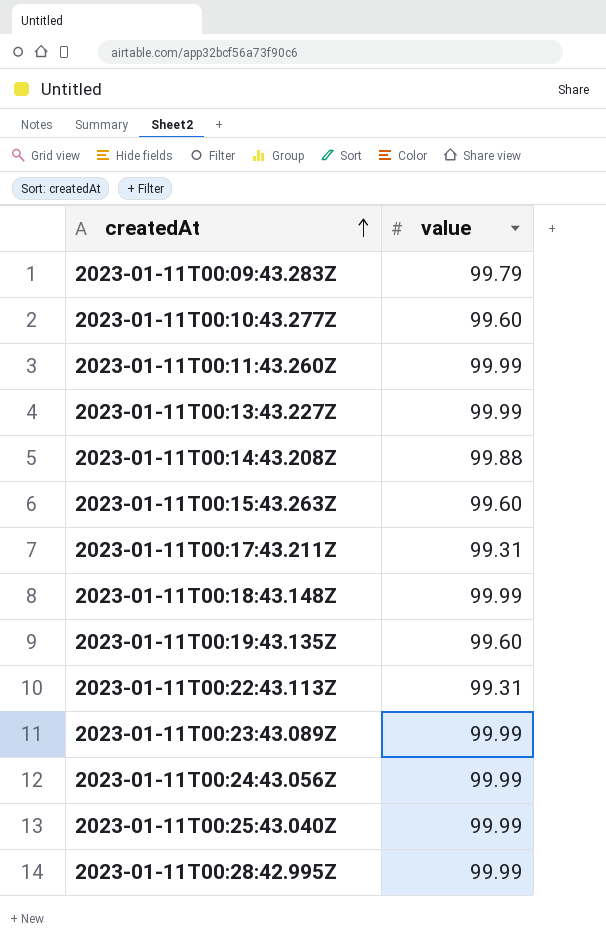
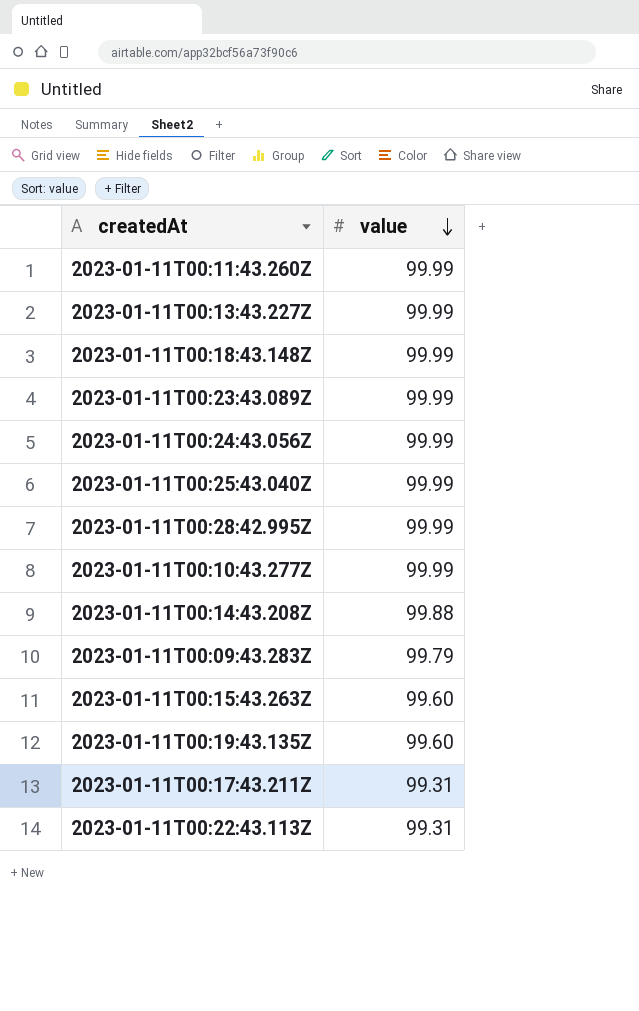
row order: createdAt ascending -> value descending
2023-01-11T00:10:43.277Z | value: 99.60 -> 99.99

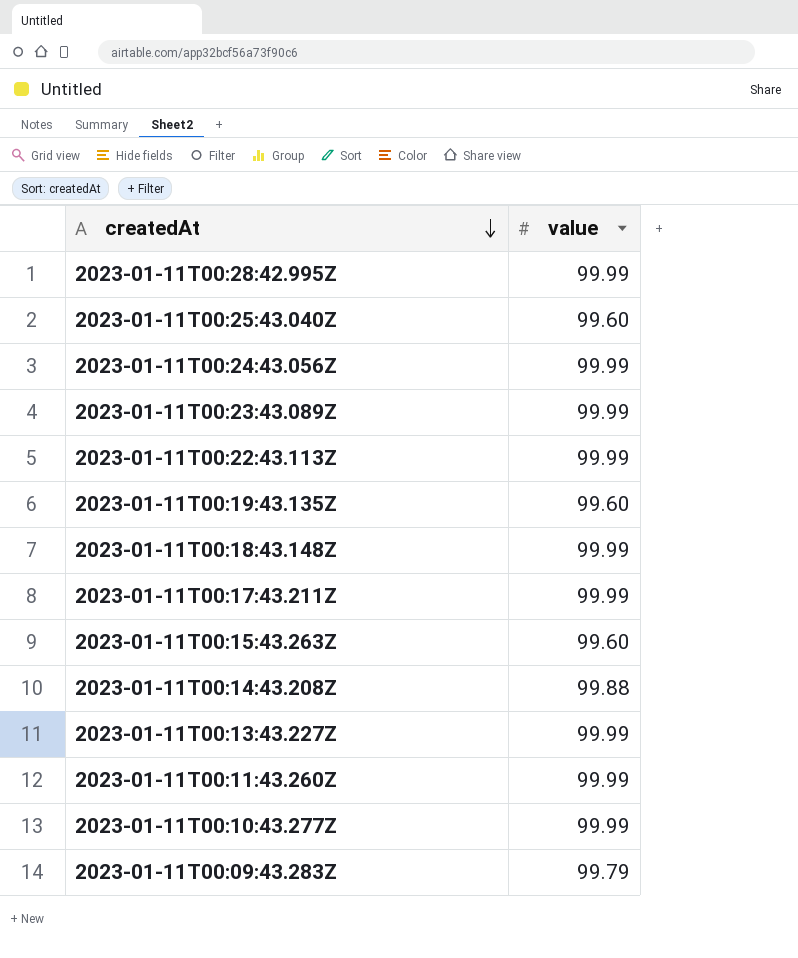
row order: value descending -> createdAt descending
2023-01-11T00:25:43.040Z | value: 99.99 -> 99.60
2023-01-11T00:22:43.113Z | value: 99.31 -> 99.99
2023-01-11T00:17:43.211Z | value: 99.31 -> 99.99

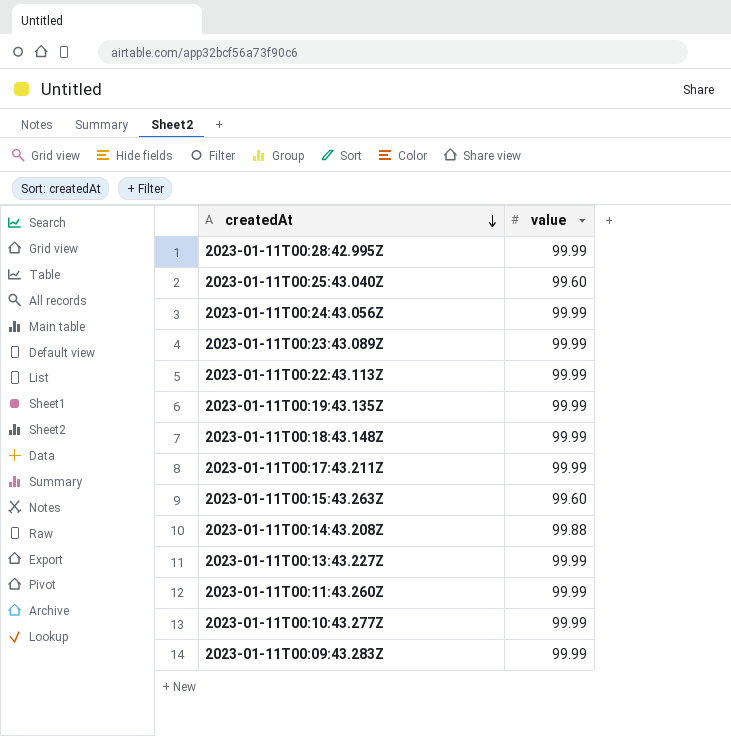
2023-01-11T00:19:43.135Z | value: 99.60 -> 99.99
2023-01-11T00:09:43.283Z | value: 99.79 -> 99.99

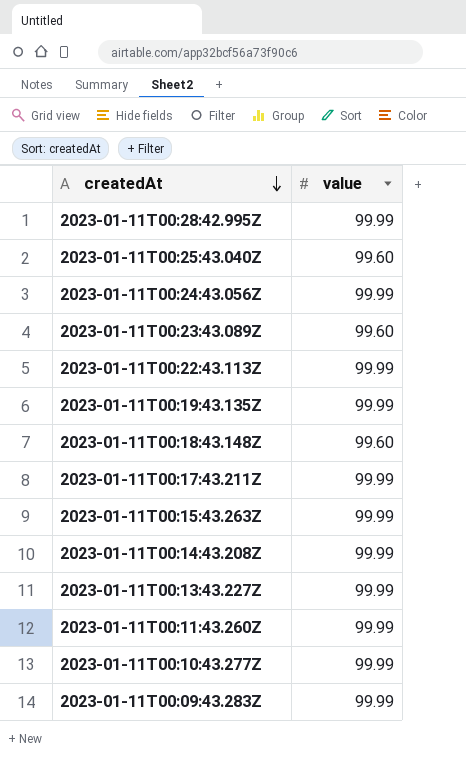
2023-01-11T00:23:43.089Z | value: 99.99 -> 99.60
2023-01-11T00:18:43.148Z | value: 99.99 -> 99.60
2023-01-11T00:15:43.263Z | value: 99.60 -> 99.99
2023-01-11T00:14:43.208Z | value: 99.88 -> 99.99

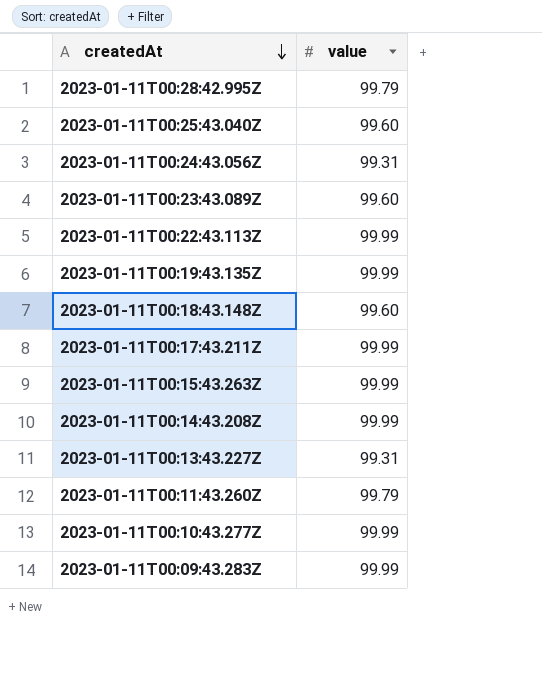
2023-01-11T00:28:42.995Z | value: 99.99 -> 99.79
2023-01-11T00:24:43.056Z | value: 99.99 -> 99.31
2023-01-11T00:13:43.227Z | value: 99.99 -> 99.31
2023-01-11T00:11:43.260Z | value: 99.99 -> 99.79

